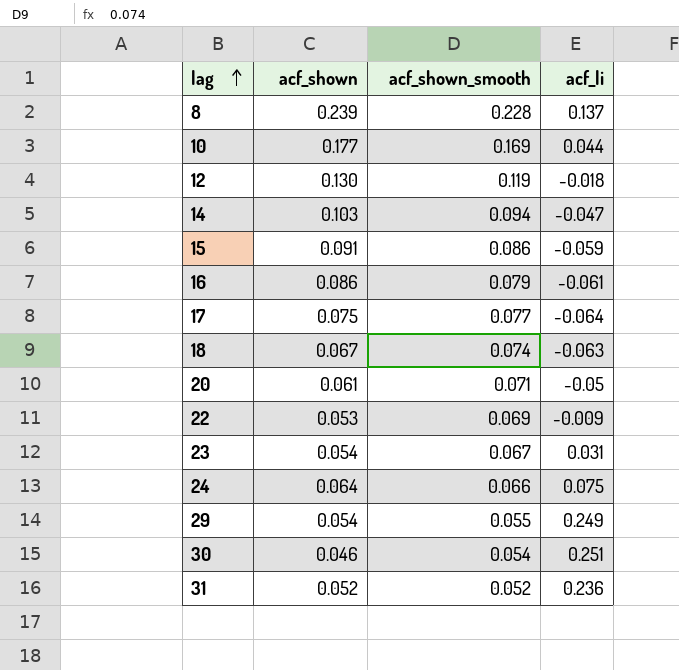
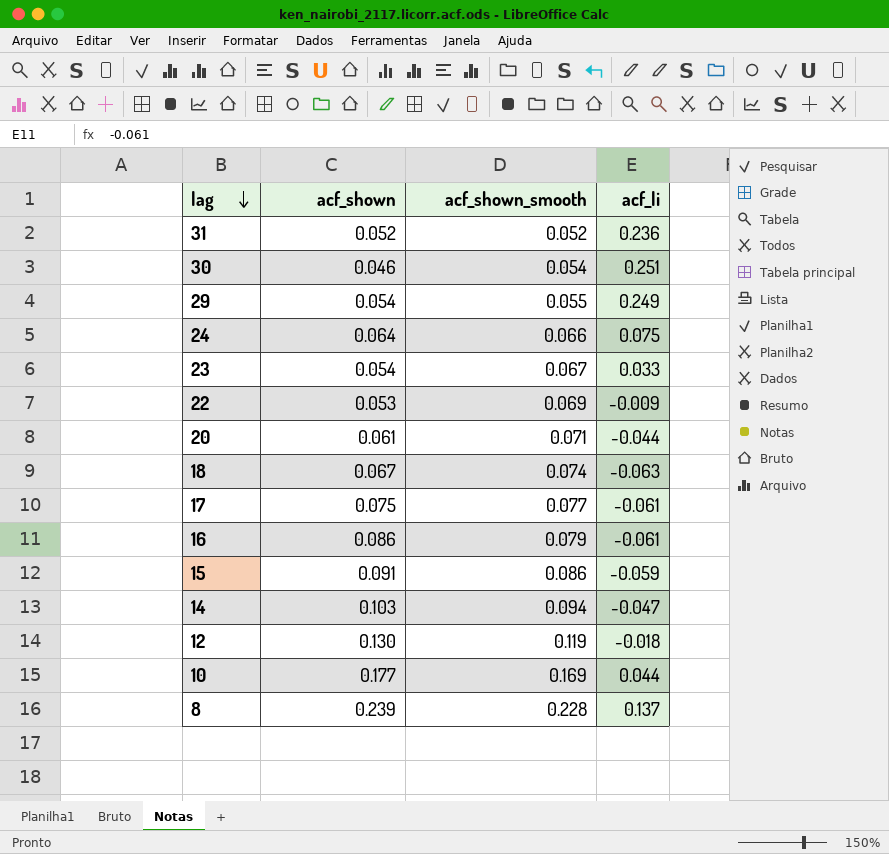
row order: lag ascending -> lag descending
23 | acf_li: 0.031 -> 0.033
20 | acf_li: -0.05 -> -0.044
17 | acf_li: -0.064 -> -0.061

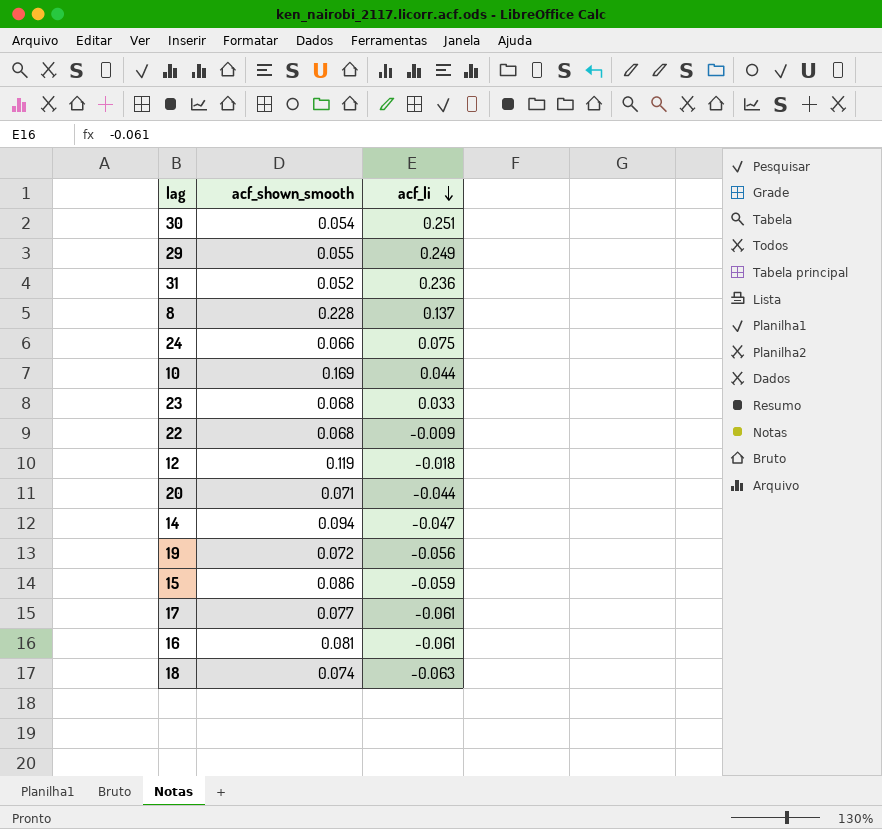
row order: lag descending -> acf_li descending
column acf_shown | position: 2 -> none
23 | acf_shown_smooth: 0.067 -> 0.068
22 | acf_shown_smooth: 0.069 -> 0.068
row 19: none -> 0.072 | -0.056
16 | acf_shown_smooth: 0.079 -> 0.081

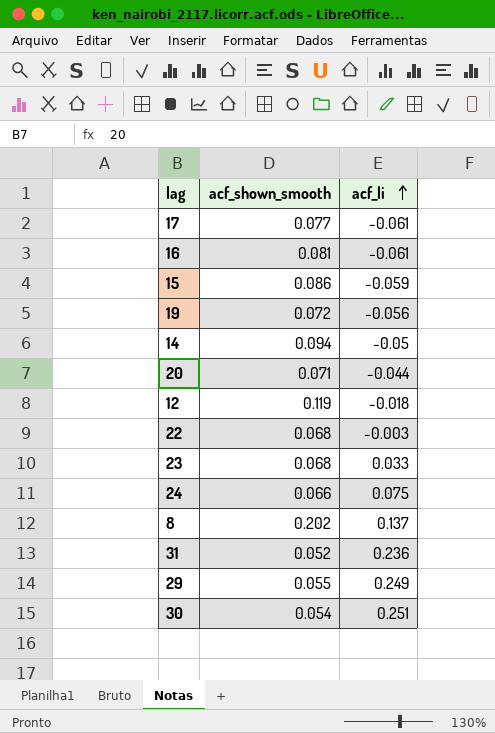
row order: acf_li descending -> acf_li ascending
row 10: 0.169 | 0.044 -> none
row 18: 0.074 | -0.063 -> none
14 | acf_li: -0.047 -> -0.05
22 | acf_li: -0.009 -> -0.003
8 | acf_shown_smooth: 0.228 -> 0.202

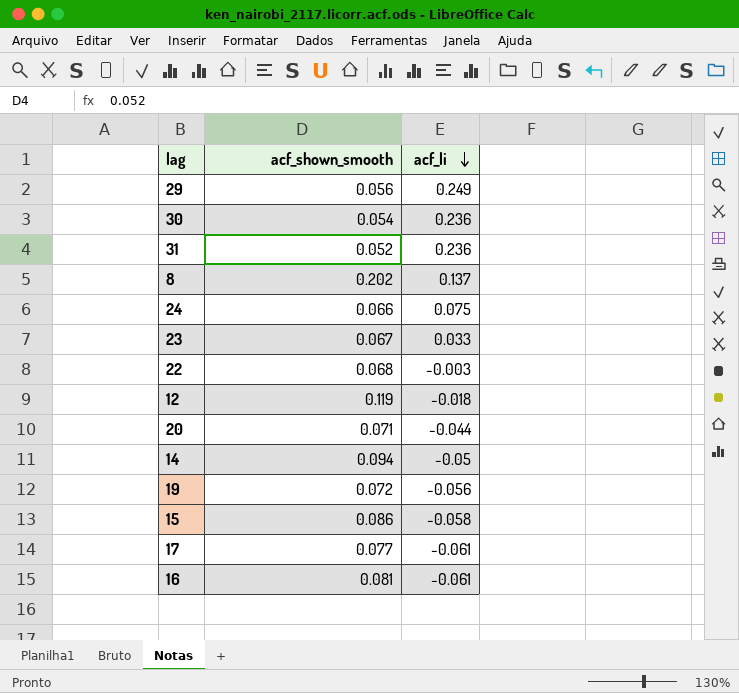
row order: acf_li ascending -> acf_li descending
29 | acf_shown_smooth: 0.055 -> 0.056
30 | acf_li: 0.251 -> 0.236
23 | acf_shown_smooth: 0.068 -> 0.067
15 | acf_li: -0.059 -> -0.058

